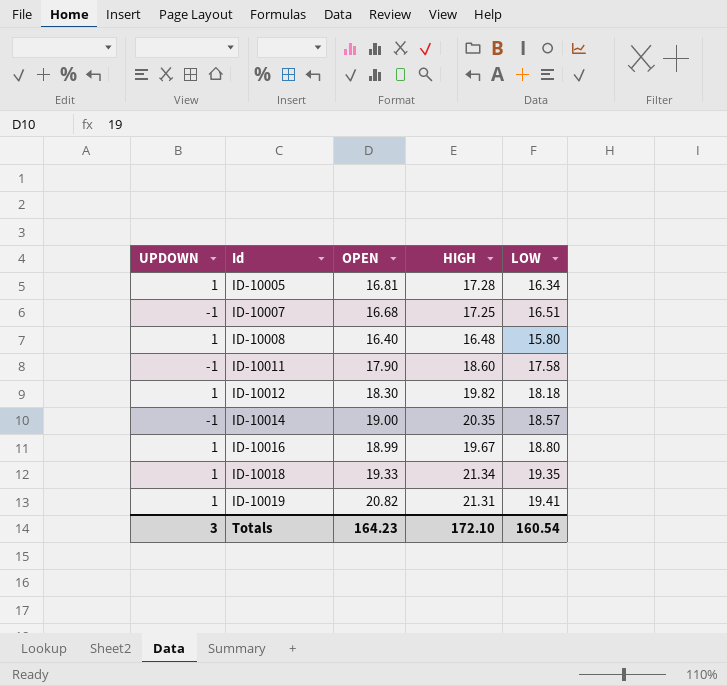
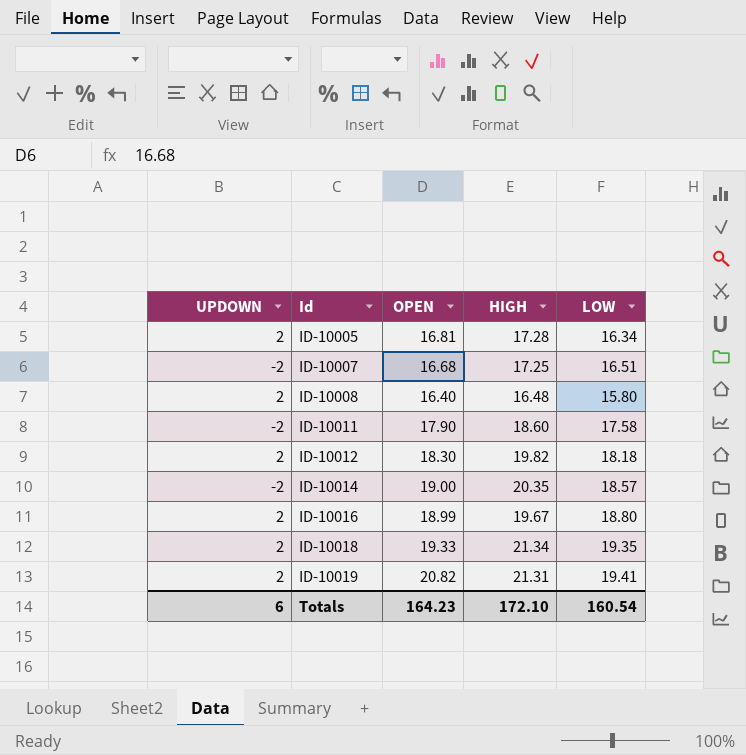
ID-10005 | UPDOWN: 1 -> 2
ID-10007 | UPDOWN: -1 -> -2
ID-10008 | UPDOWN: 1 -> 2
ID-10011 | UPDOWN: -1 -> -2
ID-10012 | UPDOWN: 1 -> 2
ID-10014 | UPDOWN: -1 -> -2
ID-10016 | UPDOWN: 1 -> 2
ID-10018 | UPDOWN: 1 -> 2
ID-10019 | UPDOWN: 1 -> 2
Totals | UPDOWN: 3 -> 6

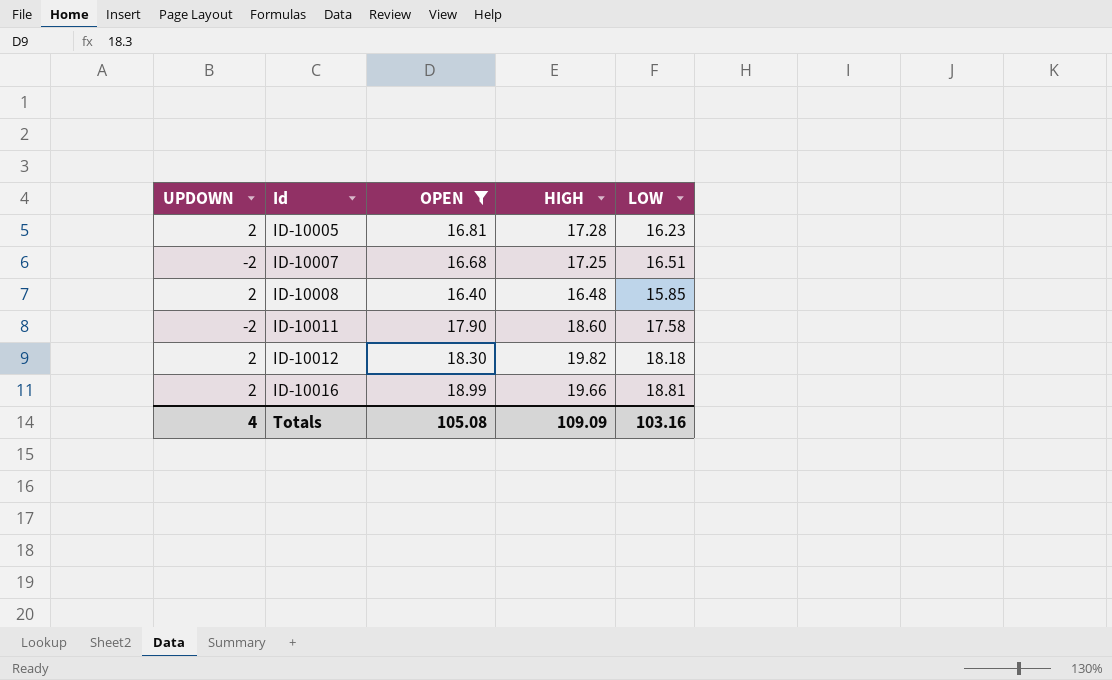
filter: none -> OPEN <= 18.99
ID-10005 | LOW: 16.34 -> 16.23
ID-10008 | LOW: 15.80 -> 15.85
ID-10016 | HIGH: 19.67 -> 19.66
ID-10016 | LOW: 18.80 -> 18.81
Totals | UPDOWN: 6 -> 4
Totals | OPEN: 164.23 -> 105.08
Totals | HIGH: 172.10 -> 109.09
Totals | LOW: 160.54 -> 103.16

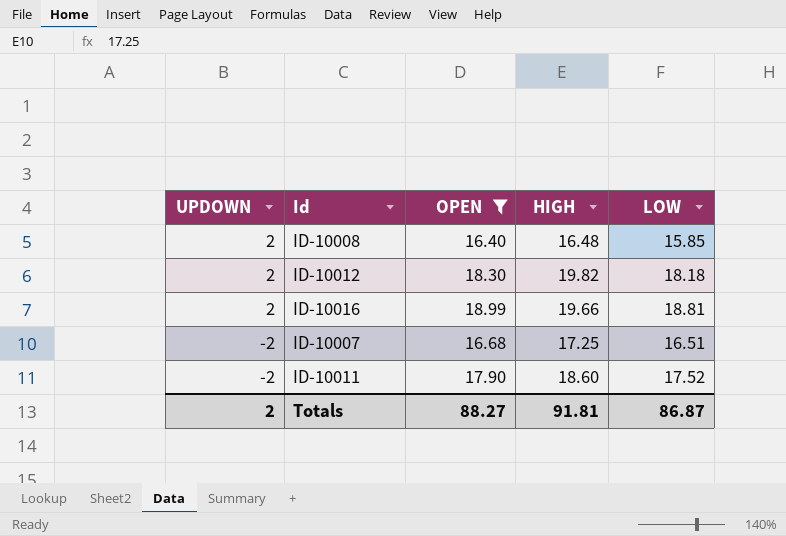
row order: Id ascending -> UPDOWN descending
row ID-10005: 2 | 16.81 | 17.28 | 16.23 -> none
ID-10011 | LOW: 17.58 -> 17.52
Totals | UPDOWN: 4 -> 2
Totals | OPEN: 105.08 -> 88.27
Totals | HIGH: 109.09 -> 91.81
Totals | LOW: 103.16 -> 86.87

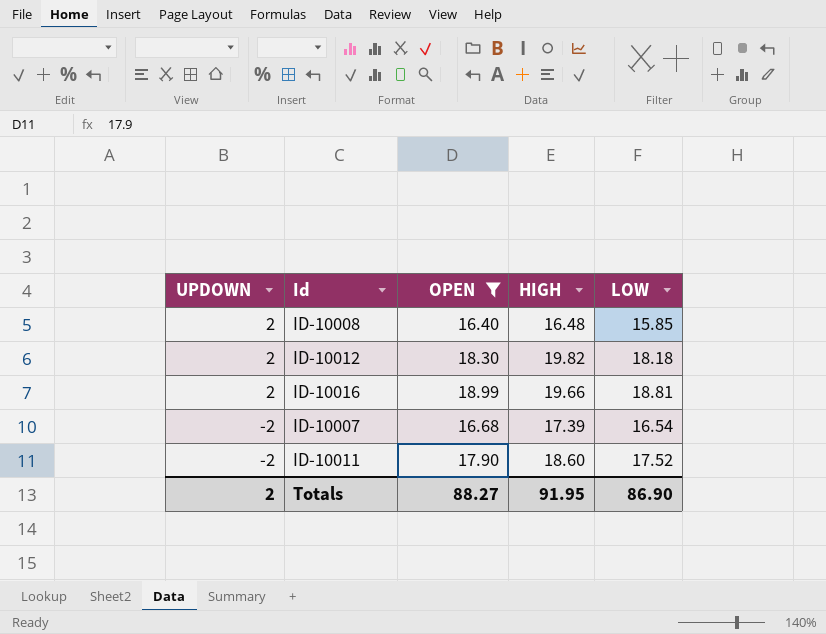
ID-10007 | HIGH: 17.25 -> 17.39
ID-10007 | LOW: 16.51 -> 16.54
Totals | HIGH: 91.81 -> 91.95
Totals | LOW: 86.87 -> 86.90

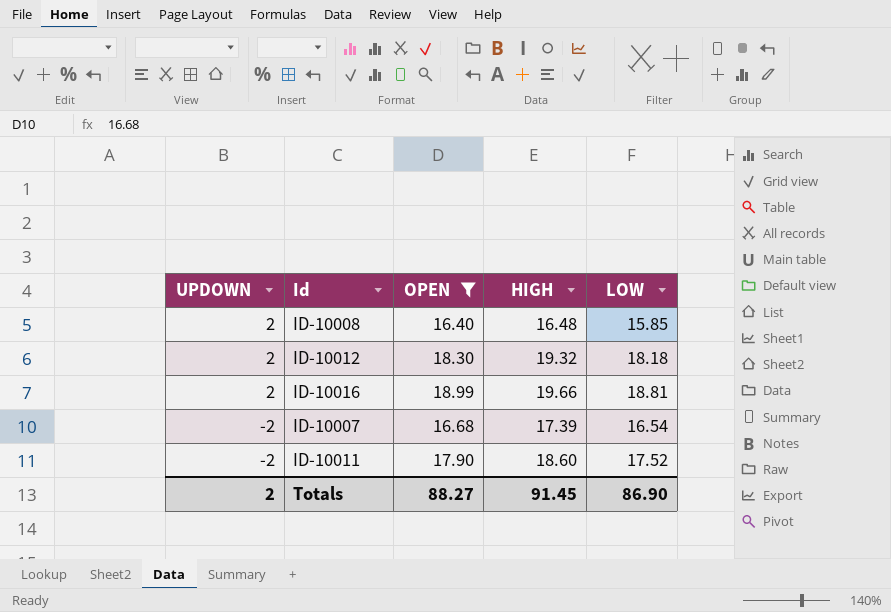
ID-10012 | HIGH: 19.82 -> 19.32
Totals | HIGH: 91.95 -> 91.45

